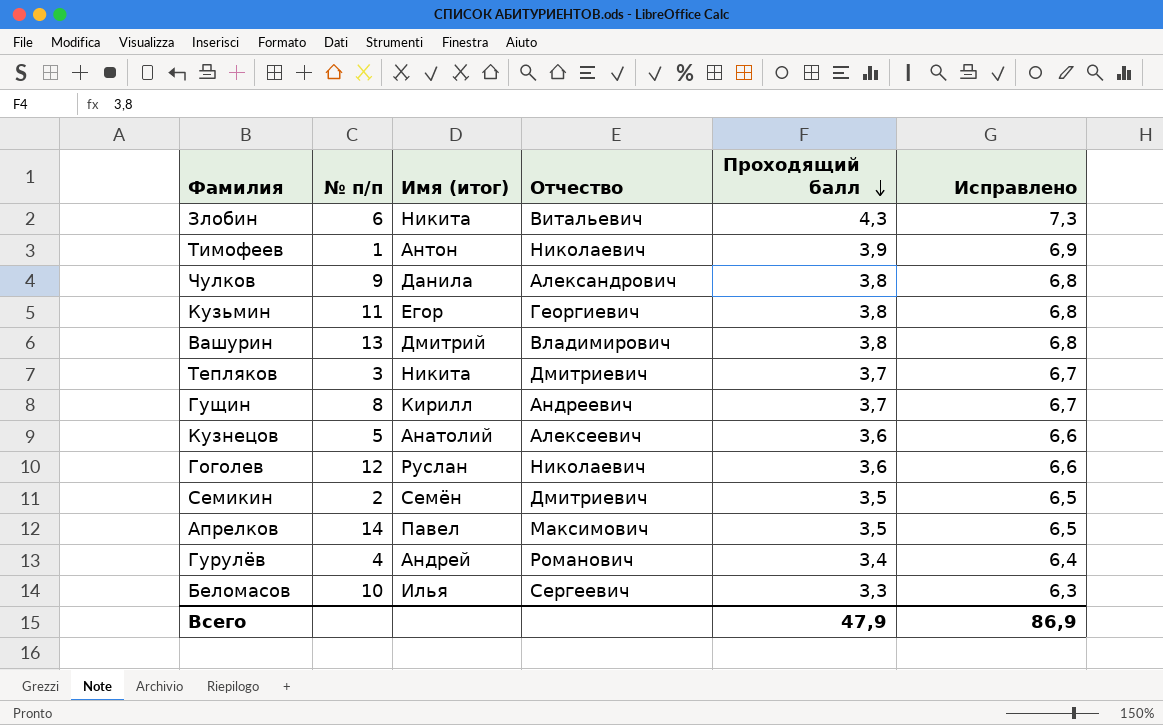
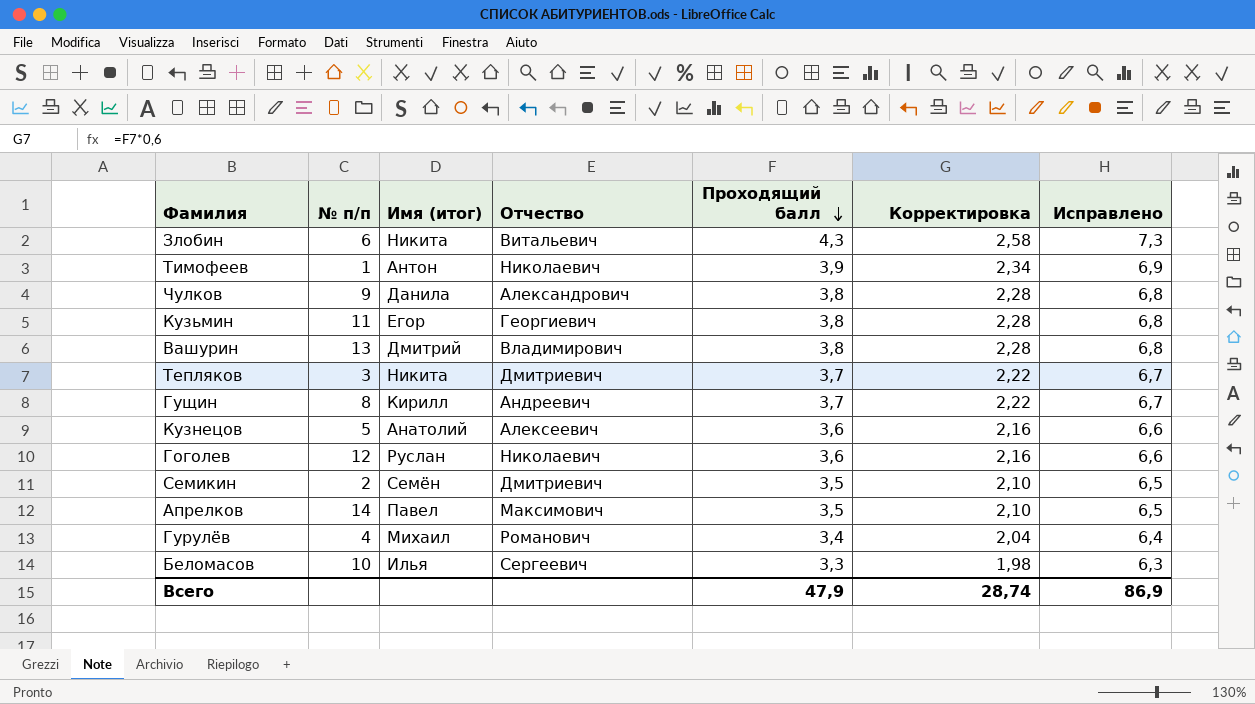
column Корректировка | formula: none -> [Проходящий балл] * 0,6
Гурулёв | Имя (итог): Андрей -> Михаил

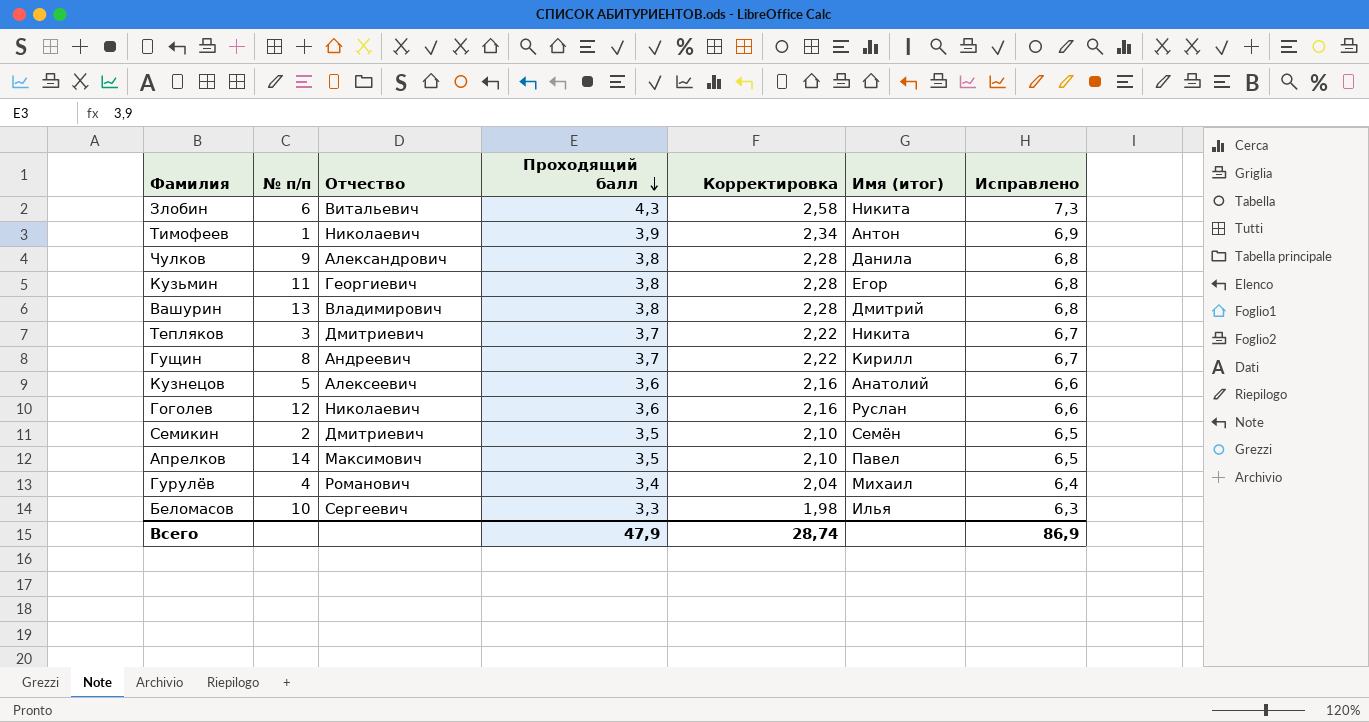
column Имя (итог) | position: 3 -> 6

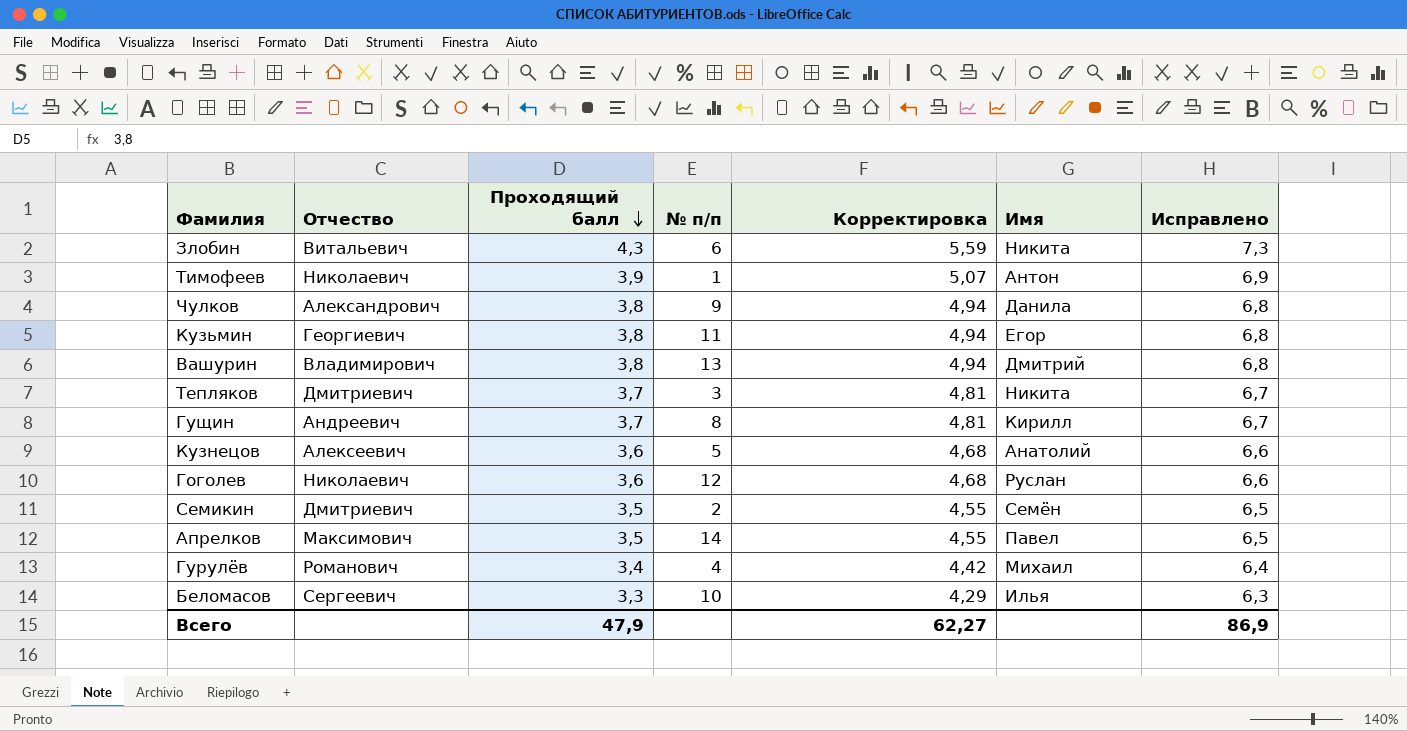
column № п/п | position: 2 -> 4
column Корректировка | formula: [Проходящий балл] * 0,6 -> [Проходящий балл] * 1,3
column name: Имя (итог) -> Имя
Всего | Корректировка: 28,74 -> 62,27

